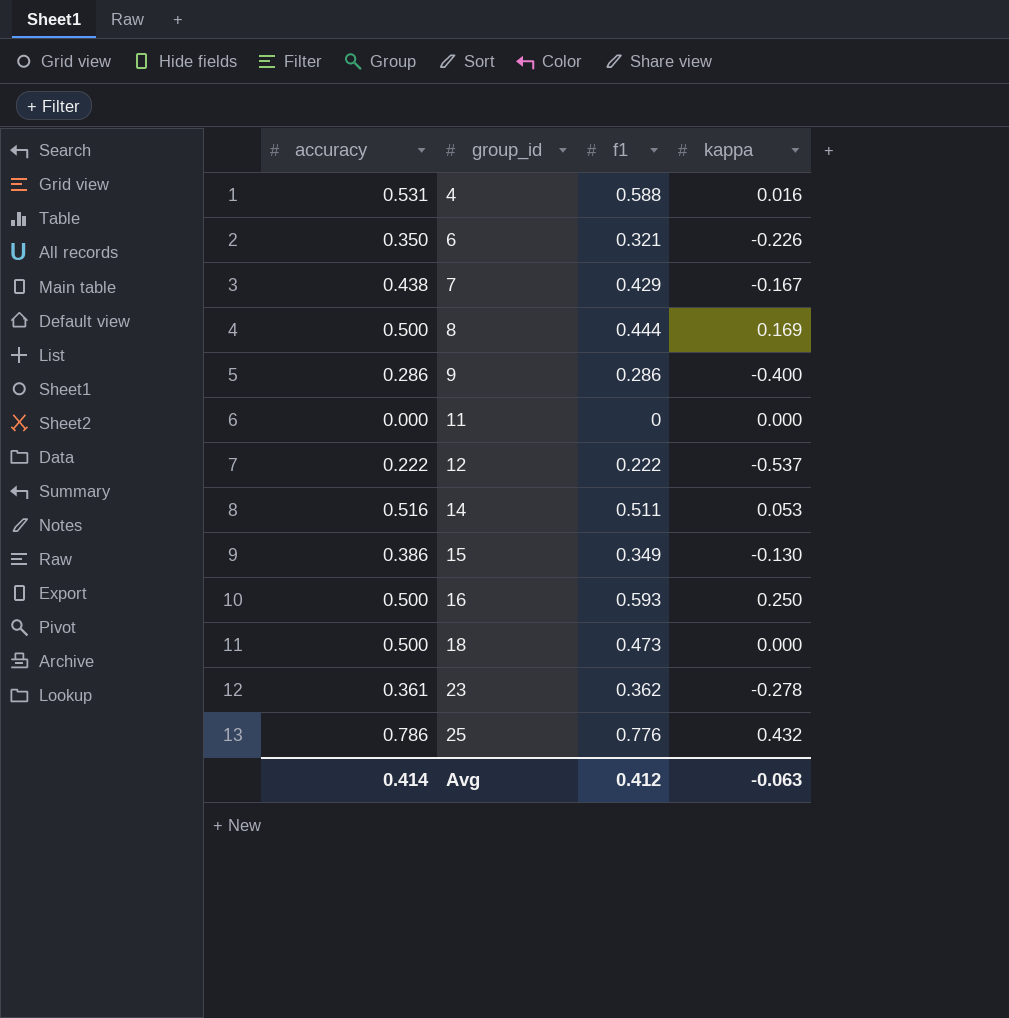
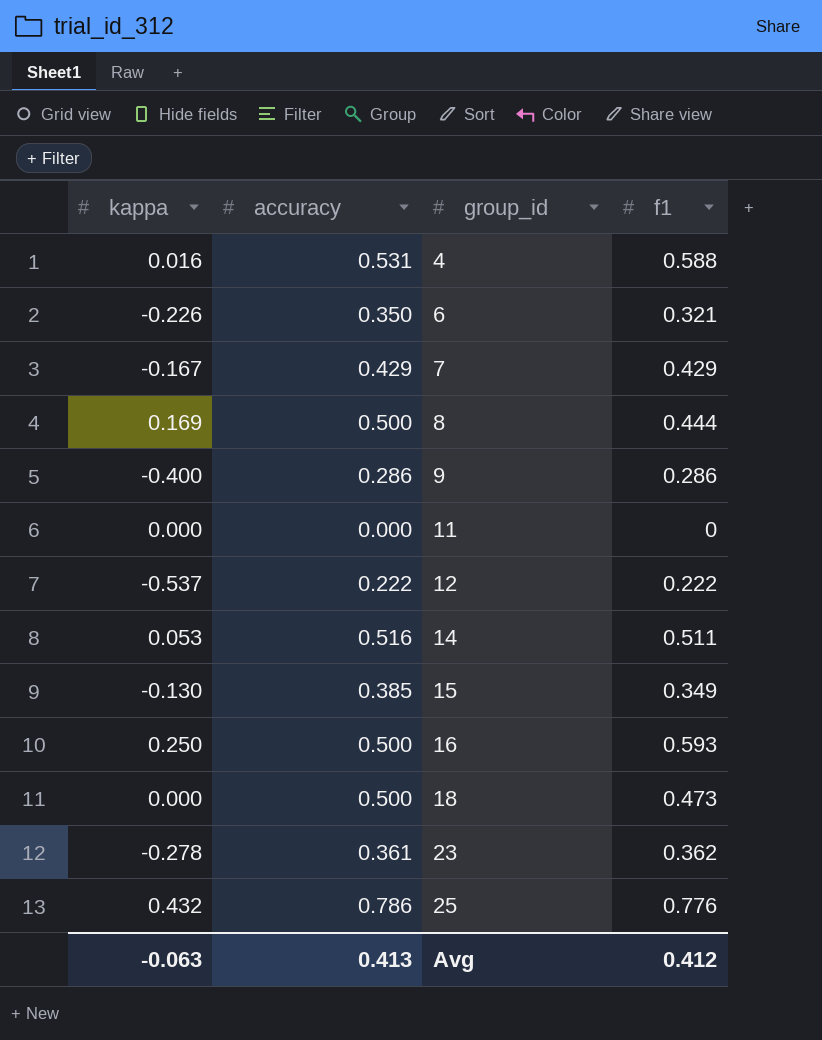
column kappa | position: 4 -> 1
7 | accuracy: 0.438 -> 0.429
15 | accuracy: 0.386 -> 0.385
Avg | accuracy: 0.414 -> 0.413

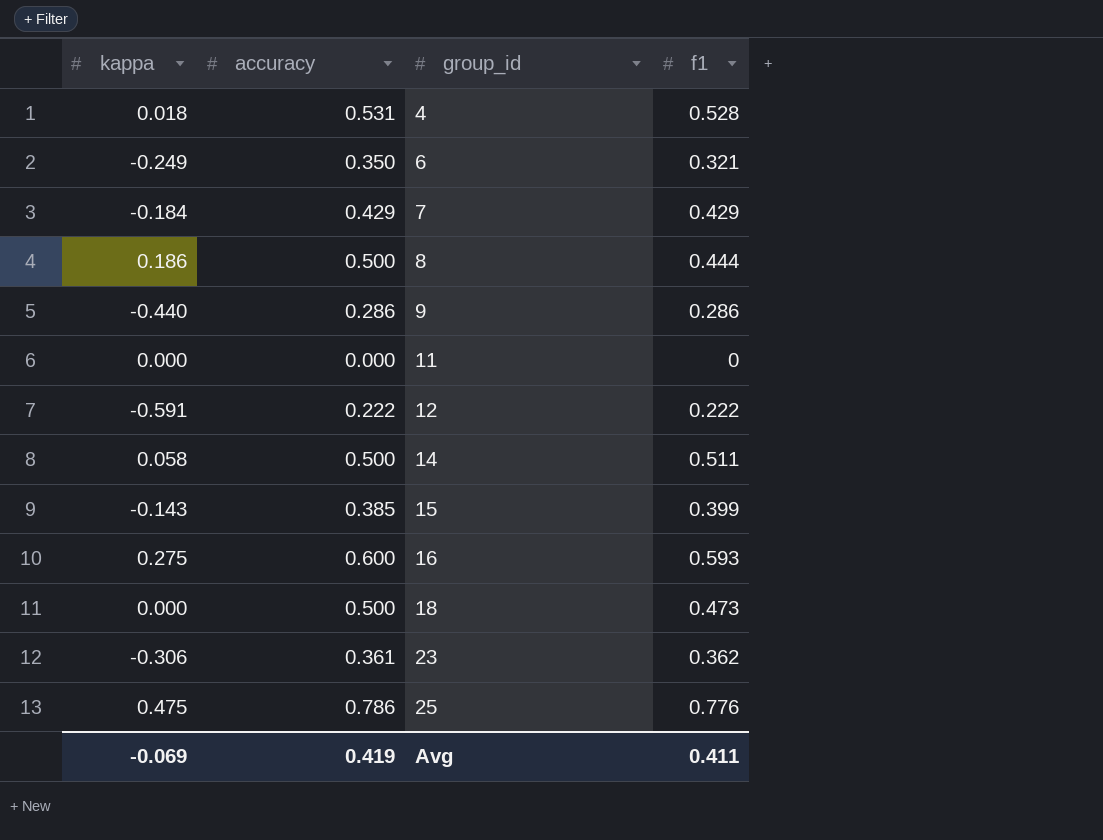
4 | kappa: 0.016 -> 0.018
4 | f1: 0.588 -> 0.528
6 | kappa: -0.226 -> -0.249
7 | kappa: -0.167 -> -0.184
8 | kappa: 0.169 -> 0.186
9 | kappa: -0.400 -> -0.440
12 | kappa: -0.537 -> -0.591
14 | kappa: 0.053 -> 0.058
14 | accuracy: 0.516 -> 0.500
15 | kappa: -0.130 -> -0.143
15 | f1: 0.349 -> 0.399
16 | kappa: 0.250 -> 0.275
16 | accuracy: 0.500 -> 0.600
23 | kappa: -0.278 -> -0.306
25 | kappa: 0.432 -> 0.475
Avg | kappa: -0.063 -> -0.069
Avg | accuracy: 0.413 -> 0.419
Avg | f1: 0.412 -> 0.411

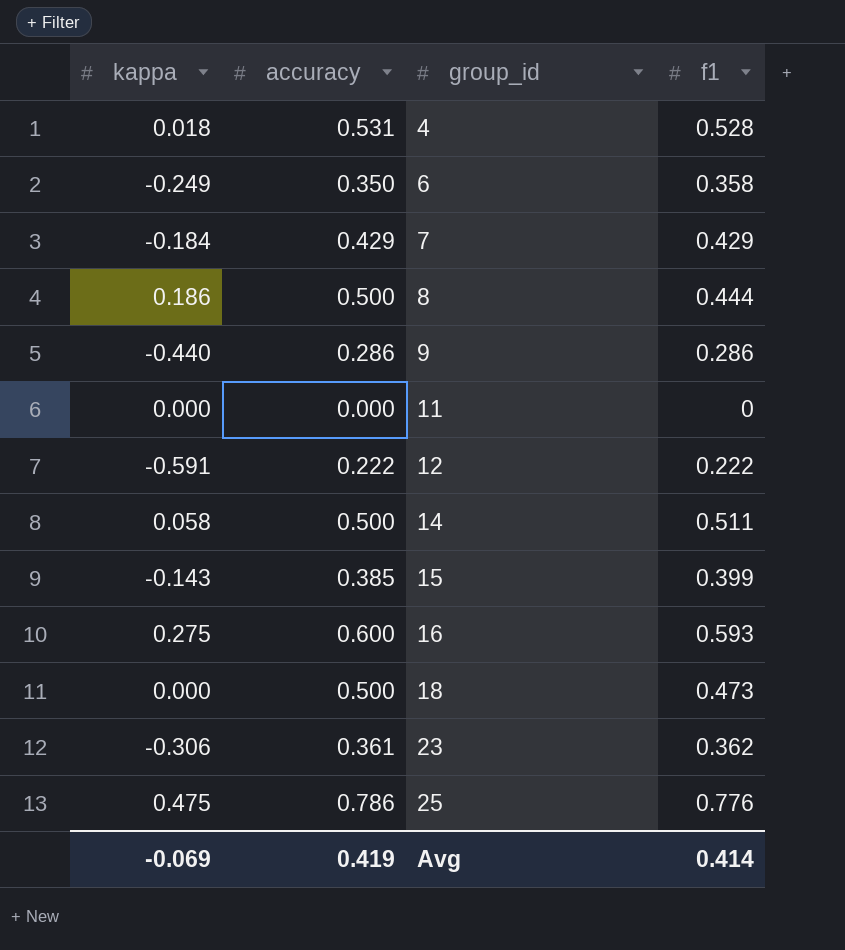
6 | f1: 0.321 -> 0.358
Avg | f1: 0.411 -> 0.414

